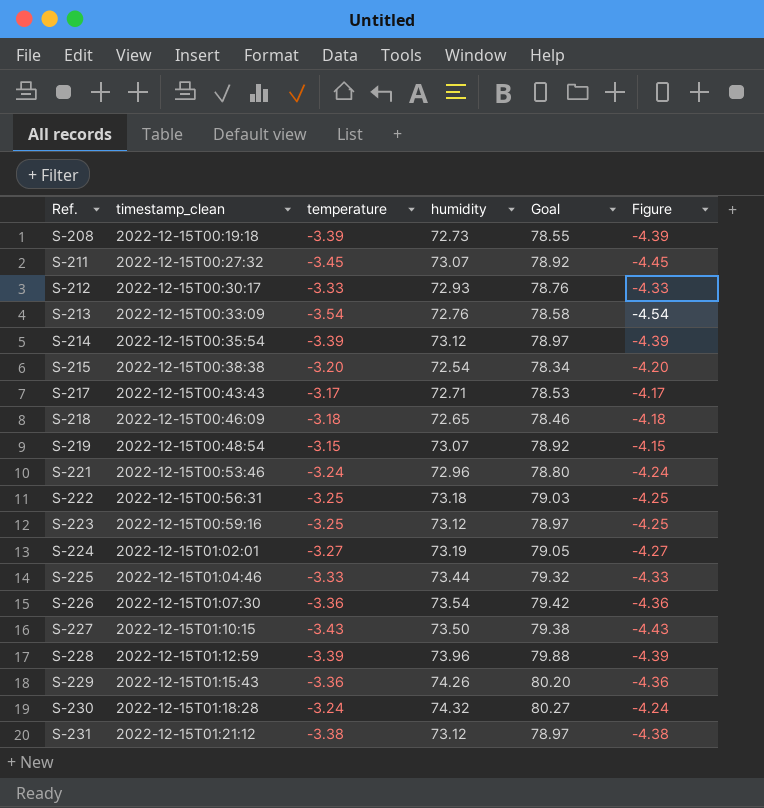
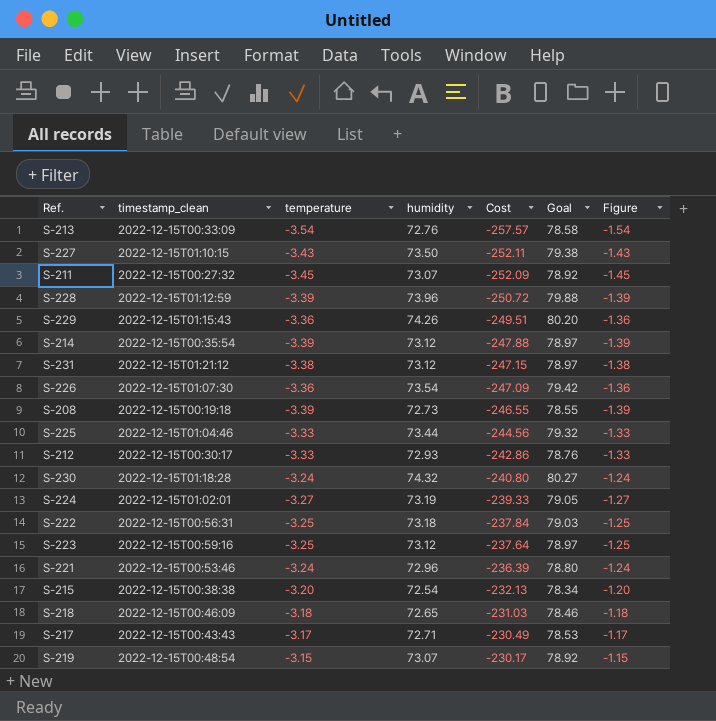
row order: Ref. ascending -> Cost ascending
column Cost | formula: none -> [temperature] * [humidity]
column Figure | formula: [temperature] - 1 -> [temperature] + 2

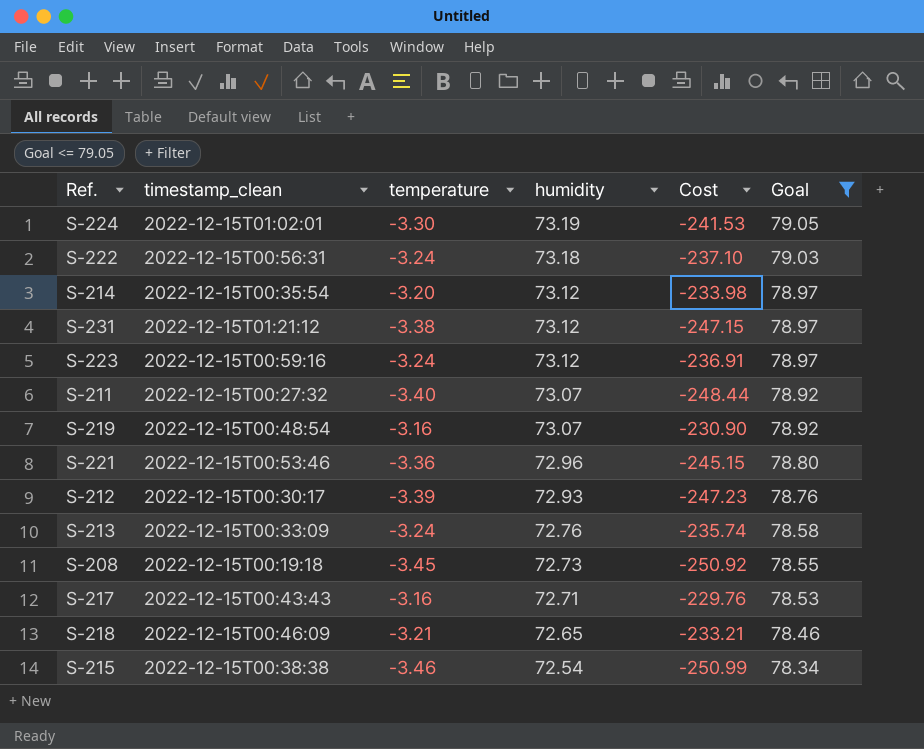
filter: none -> Goal <= 79.05
row order: Cost ascending -> humidity descending
column Figure | formula: [temperature] + 2 -> none
S-224 | temperature: -3.27 -> -3.30
S-224 | Cost: -239.33 -> -241.53
S-222 | temperature: -3.25 -> -3.24
S-222 | Cost: -237.84 -> -237.10
S-214 | temperature: -3.39 -> -3.20
S-214 | Cost: -247.88 -> -233.98
S-223 | temperature: -3.25 -> -3.24
S-223 | Cost: -237.64 -> -236.91
S-211 | temperature: -3.45 -> -3.40
S-211 | Cost: -252.09 -> -248.44
S-219 | temperature: -3.15 -> -3.16
S-219 | Cost: -230.17 -> -230.90
S-221 | temperature: -3.24 -> -3.36
S-221 | Cost: -236.39 -> -245.15
S-212 | temperature: -3.33 -> -3.39
S-212 | Cost: -242.86 -> -247.23
S-213 | temperature: -3.54 -> -3.24
S-213 | Cost: -257.57 -> -235.74
S-208 | temperature: -3.39 -> -3.45
S-208 | Cost: -246.55 -> -250.92
S-217 | temperature: -3.17 -> -3.16
S-217 | Cost: -230.49 -> -229.76
S-218 | temperature: -3.18 -> -3.21
S-218 | Cost: -231.03 -> -233.21
S-215 | temperature: -3.20 -> -3.46
S-215 | Cost: -232.13 -> -250.99

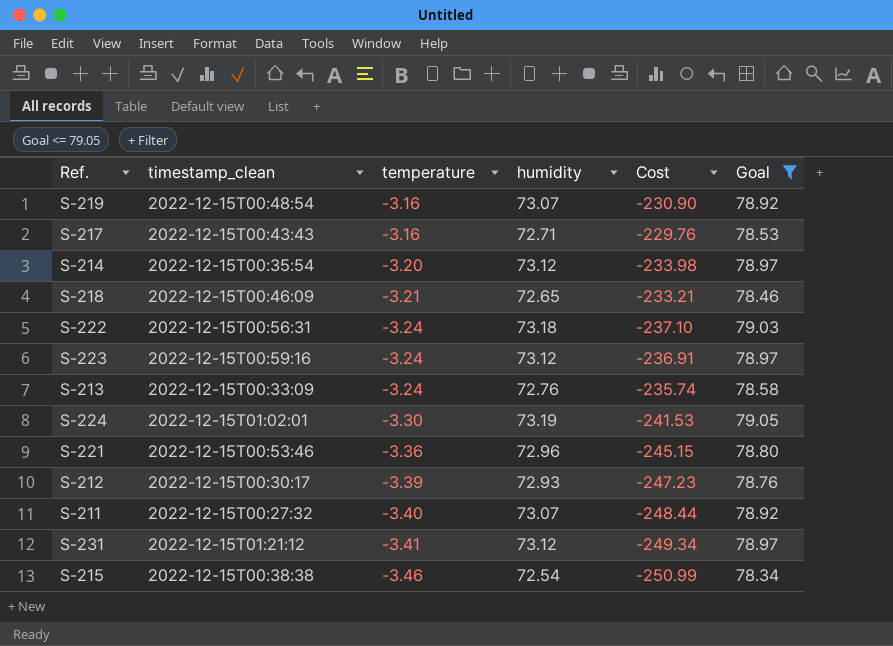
row order: humidity descending -> temperature descending
row S-208: 2022-12-15T00:19:18 | -3.45 | 72.73 | -250.92 | 78.55 -> none
S-231 | temperature: -3.38 -> -3.41
S-231 | Cost: -247.15 -> -249.34

